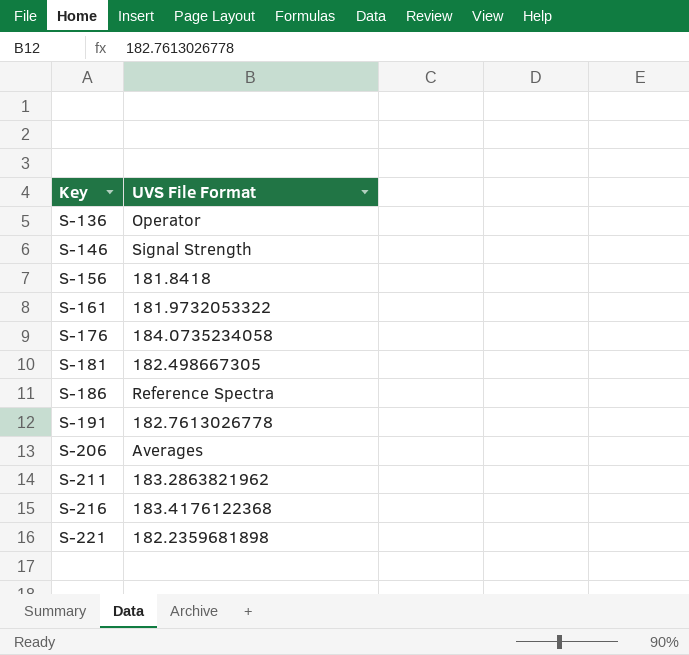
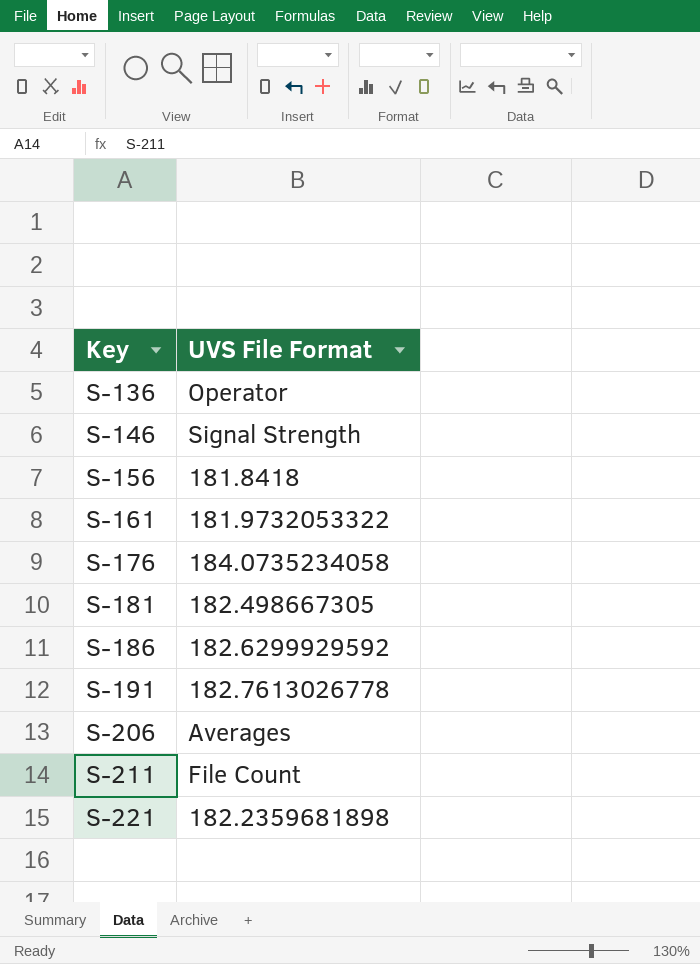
row S-216: 183.4176122368 -> none
S-186 | UVS File Format: Reference Spectra -> 182.6299929592
S-211 | UVS File Format: 183.2863821962 -> File Count

